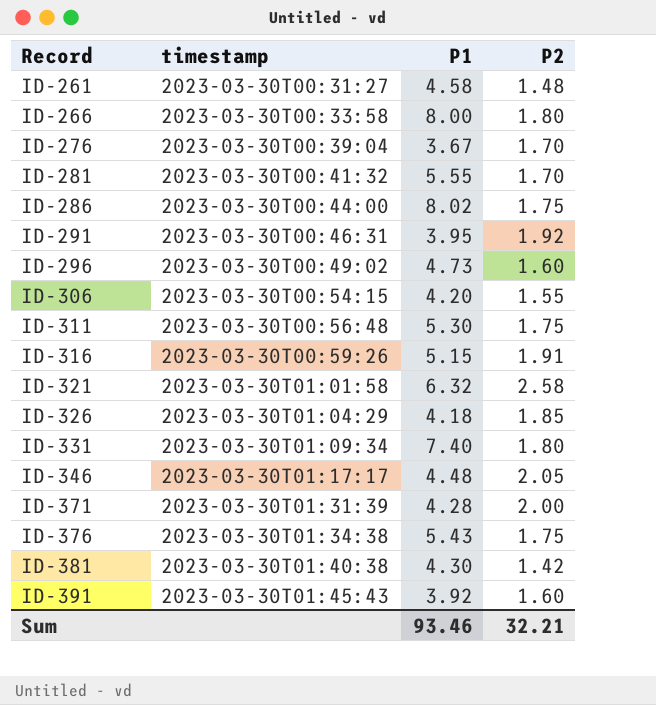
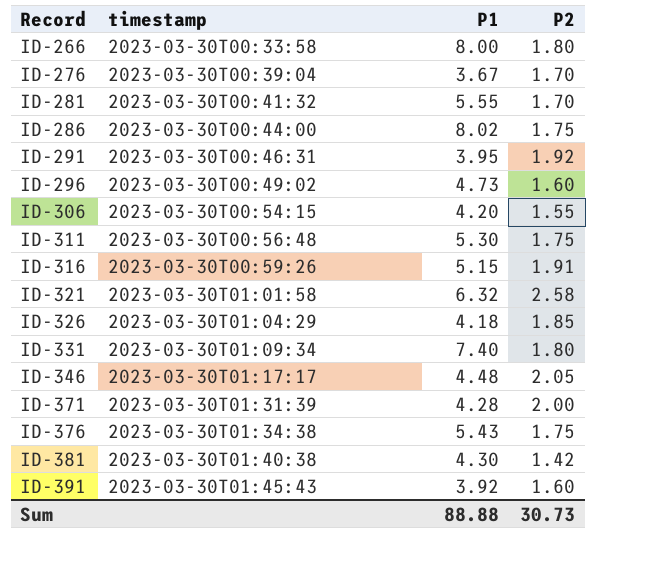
row ID-261: 2023-03-30T00:31:27 | 4.58 | 1.48 -> none
Sum | P1: 93.46 -> 88.88
Sum | P2: 32.21 -> 30.73

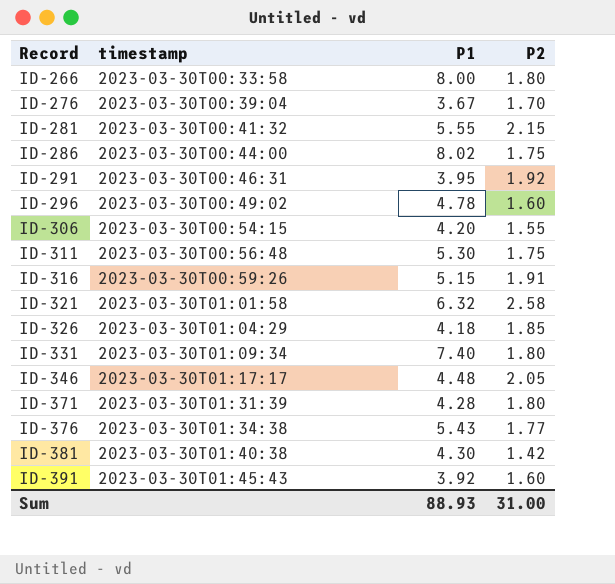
ID-281 | P2: 1.70 -> 2.15
ID-296 | P1: 4.73 -> 4.78
ID-371 | P2: 2.00 -> 1.80
ID-376 | P2: 1.75 -> 1.77
Sum | P1: 88.88 -> 88.93
Sum | P2: 30.73 -> 31.00

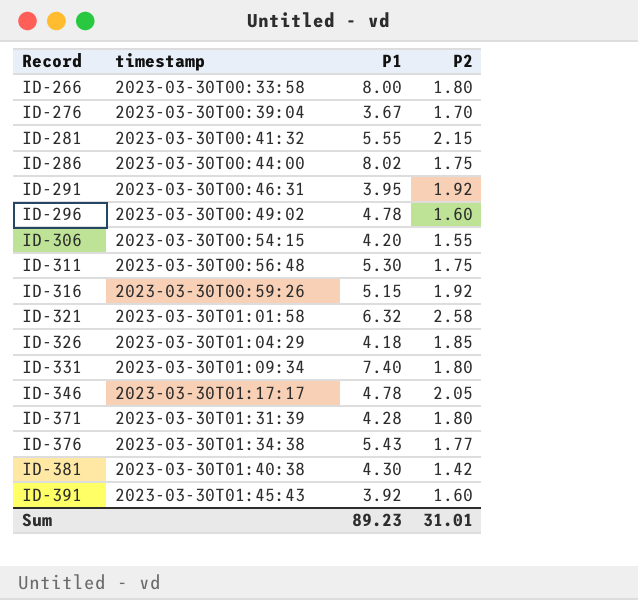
ID-316 | P2: 1.91 -> 1.92
ID-346 | P1: 4.48 -> 4.78
Sum | P1: 88.93 -> 89.23
Sum | P2: 31.00 -> 31.01

